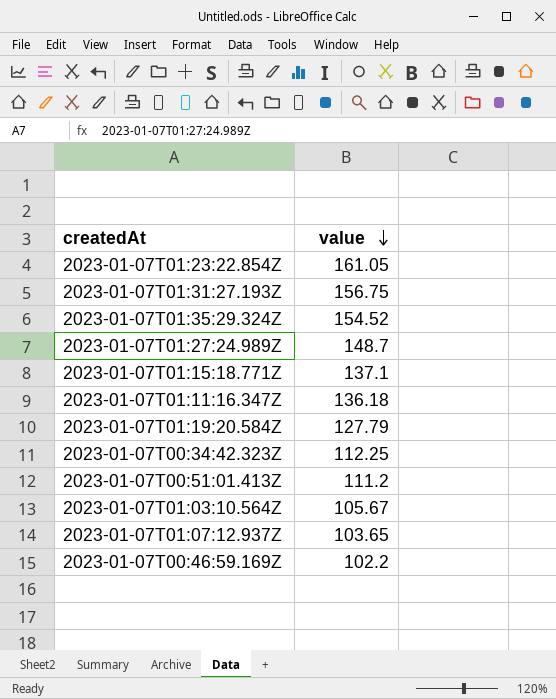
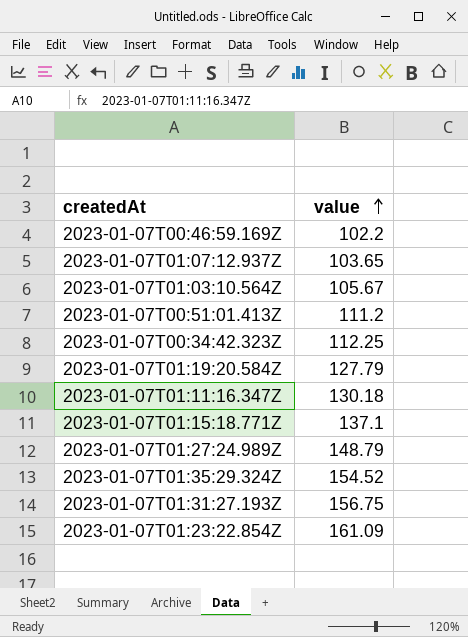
row order: value descending -> value ascending
2023-01-07T01:11:16.347Z | value: 136.18 -> 130.18
2023-01-07T01:27:24.989Z | value: 148.7 -> 148.79
2023-01-07T01:23:22.854Z | value: 161.05 -> 161.09

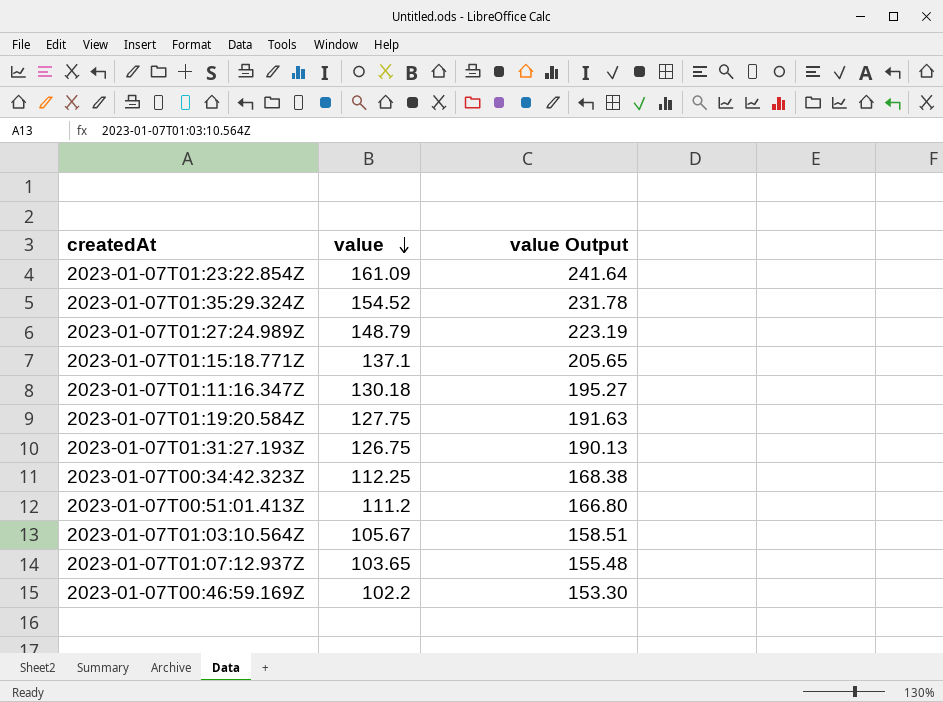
row order: value ascending -> value descending
column value Output | formula: none -> [value] * 1.5
2023-01-07T01:19:20.584Z | value: 127.79 -> 127.75
2023-01-07T01:31:27.193Z | value: 156.75 -> 126.75

